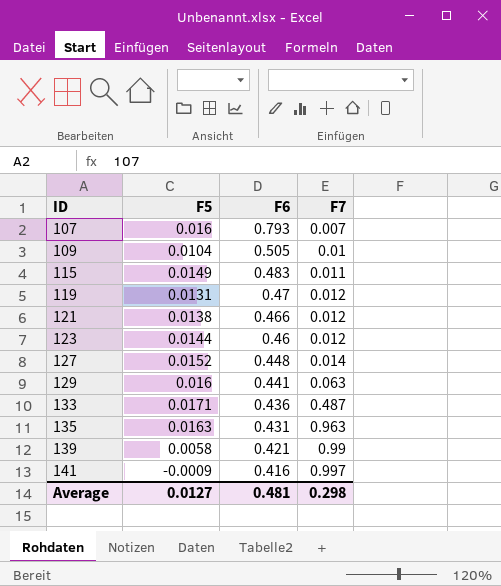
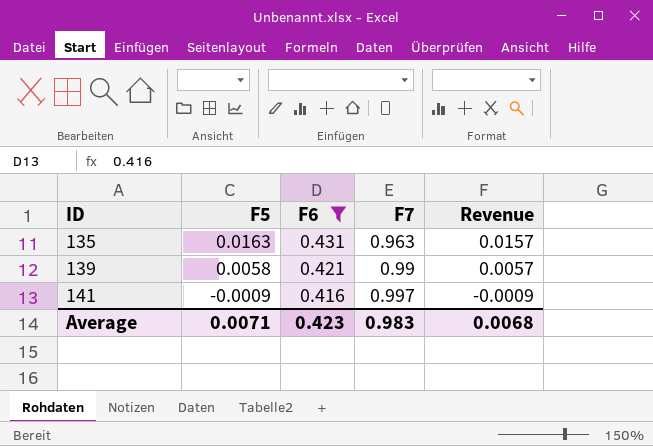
filter: none -> F6 <= 0.431
column Revenue | formula: none -> [F5] * [F7]
Average | F5: 0.0127 -> 0.0071
Average | F6: 0.481 -> 0.423
Average | F7: 0.298 -> 0.983

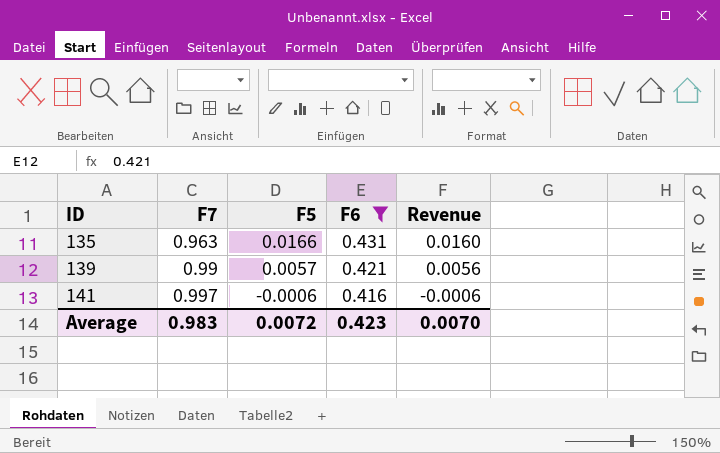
column F7 | position: 4 -> 2
135 | F5: 0.0163 -> 0.0166
135 | Revenue: 0.0157 -> 0.0160
139 | F5: 0.0058 -> 0.0057
139 | Revenue: 0.0057 -> 0.0056
141 | F5: -0.0009 -> -0.0006
141 | Revenue: -0.0009 -> -0.0006
Average | F5: 0.0071 -> 0.0072
Average | Revenue: 0.0068 -> 0.0070

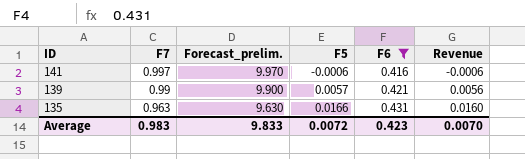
row order: ID ascending -> ID descending
column Forecast_prelim. | formula: none -> [F7] * 10

